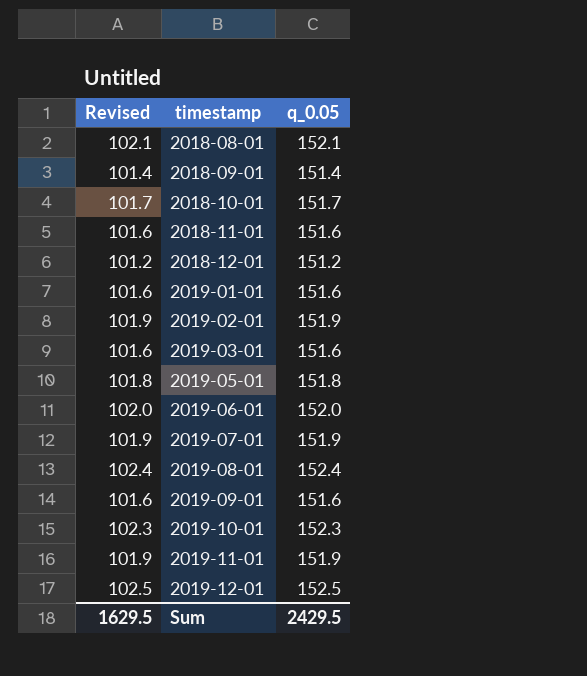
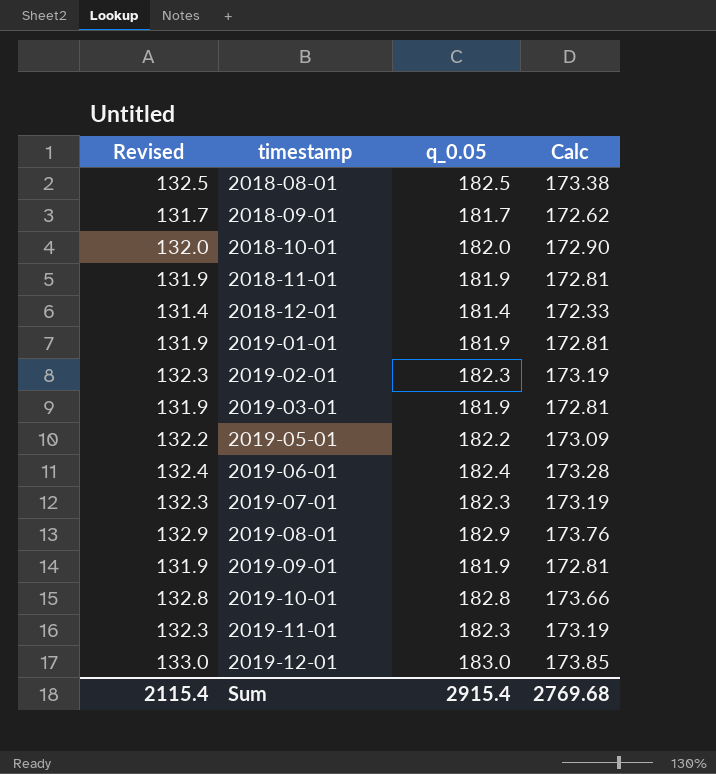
column Calc | formula: none -> [q_0.05] * 0.95
2018-08-01 | Revised: 102.1 -> 132.5
2018-08-01 | q_0.05: 152.1 -> 182.5
2018-09-01 | Revised: 101.4 -> 131.7
2018-09-01 | q_0.05: 151.4 -> 181.7
2018-10-01 | Revised: 101.7 -> 132.0
2018-10-01 | q_0.05: 151.7 -> 182.0
2018-11-01 | Revised: 101.6 -> 131.9
2018-11-01 | q_0.05: 151.6 -> 181.9
2018-12-01 | Revised: 101.2 -> 131.4
2018-12-01 | q_0.05: 151.2 -> 181.4
2019-01-01 | Revised: 101.6 -> 131.9
2019-01-01 | q_0.05: 151.6 -> 181.9
2019-02-01 | Revised: 101.9 -> 132.3
2019-02-01 | q_0.05: 151.9 -> 182.3
2019-03-01 | Revised: 101.6 -> 131.9
2019-03-01 | q_0.05: 151.6 -> 181.9
2019-05-01 | Revised: 101.8 -> 132.2
2019-05-01 | q_0.05: 151.8 -> 182.2
2019-06-01 | Revised: 102.0 -> 132.4
2019-06-01 | q_0.05: 152.0 -> 182.4
2019-07-01 | Revised: 101.9 -> 132.3
2019-07-01 | q_0.05: 151.9 -> 182.3
2019-08-01 | Revised: 102.4 -> 132.9
2019-08-01 | q_0.05: 152.4 -> 182.9
2019-09-01 | Revised: 101.6 -> 131.9
2019-09-01 | q_0.05: 151.6 -> 181.9
2019-10-01 | Revised: 102.3 -> 132.8
2019-10-01 | q_0.05: 152.3 -> 182.8
2019-11-01 | Revised: 101.9 -> 132.3
2019-11-01 | q_0.05: 151.9 -> 182.3
2019-12-01 | Revised: 102.5 -> 133.0
2019-12-01 | q_0.05: 152.5 -> 183.0
Sum | Revised: 1629.5 -> 2115.4
Sum | q_0.05: 2429.5 -> 2915.4

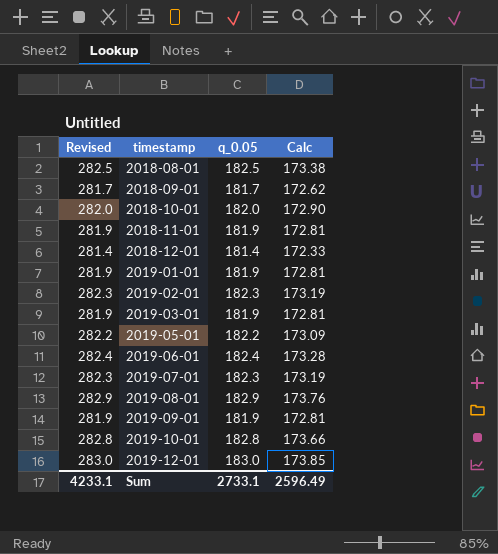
column Revised | formula: [q_0.05] - 50 -> [q_0.05] + 100
row 2019-11-01: 132.3 | 182.3 | 173.19 -> none
Sum | Revised: 2115.4 -> 4233.1
Sum | q_0.05: 2915.4 -> 2733.1
Sum | Calc: 2769.68 -> 2596.49

